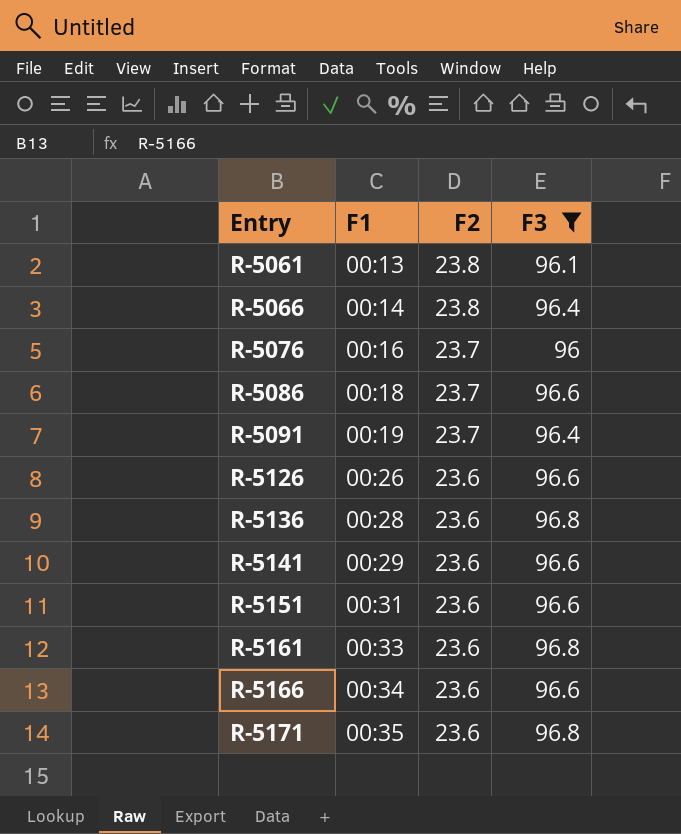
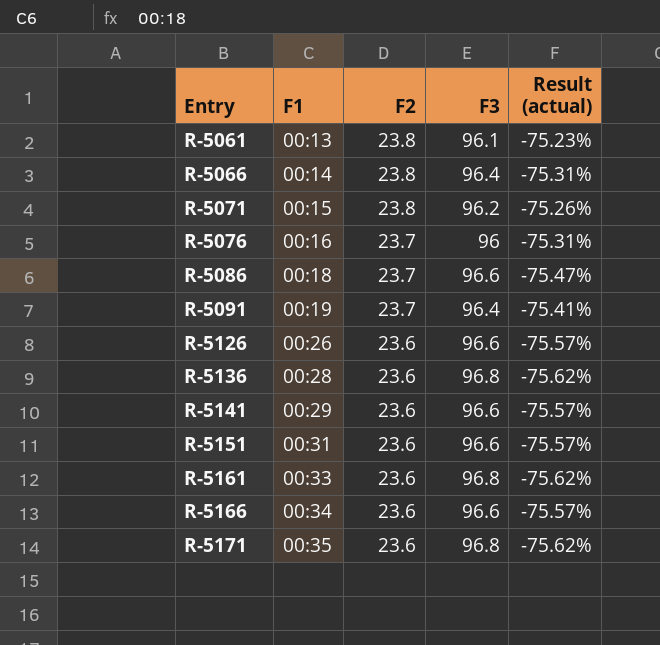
filter: F3 != 96.2 -> none
column Result (actual) | formula: none -> ([F2] - [F3]) / [F3]

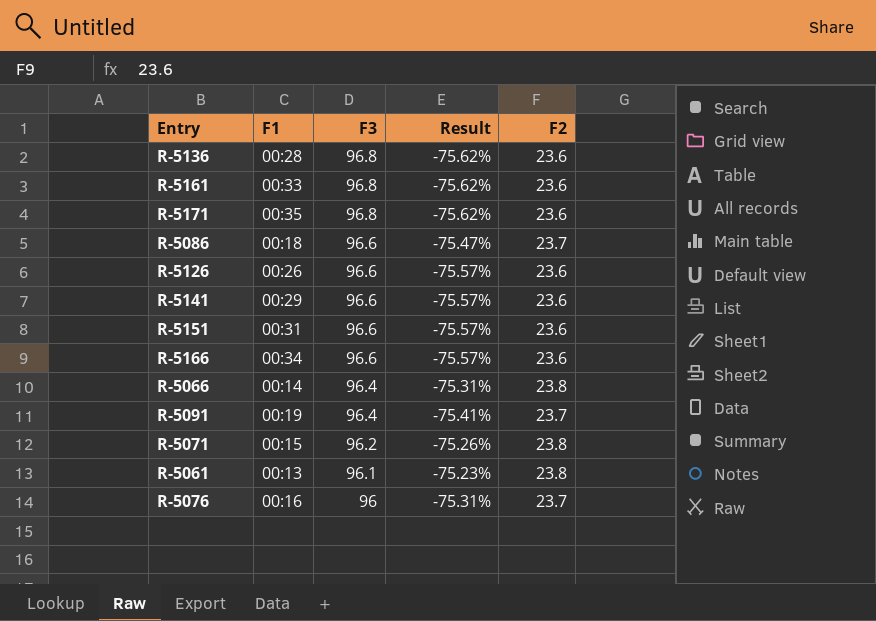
row order: Entry ascending -> F3 descending
column name: Result (actual) -> Result
column F2 | position: 3 -> 5

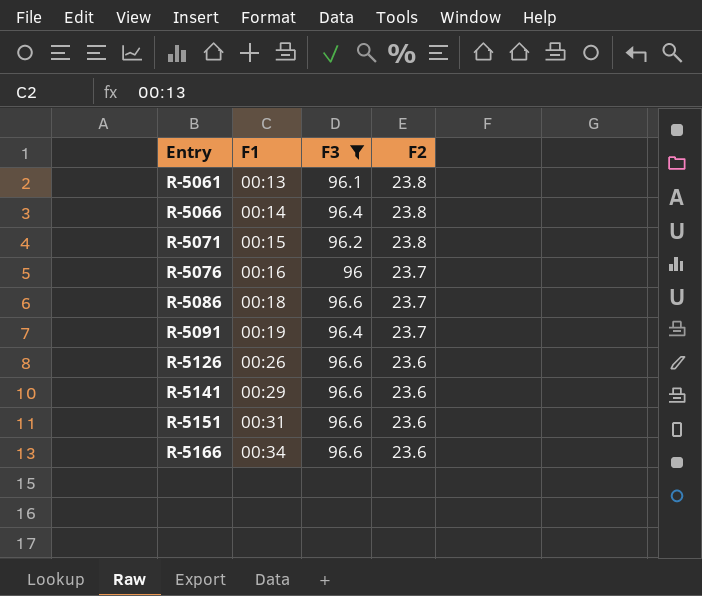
filter: none -> F3 != 96.8
row order: F3 descending -> Entry ascending
column Result | formula: ([F2] - [F3]) / [F3] -> none

